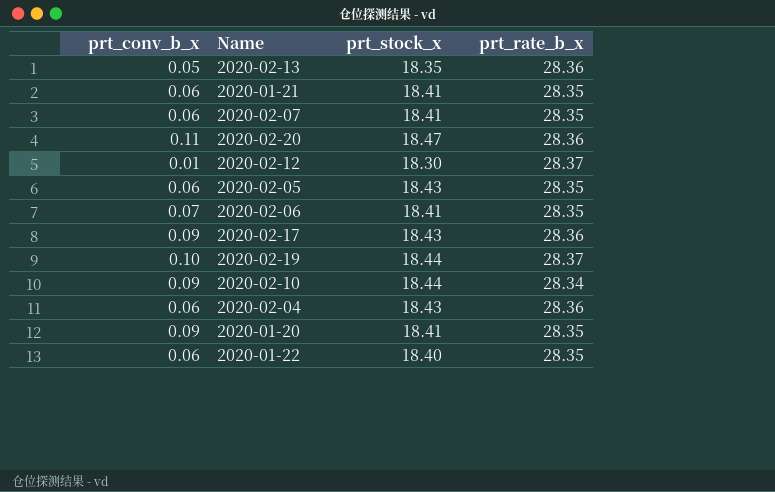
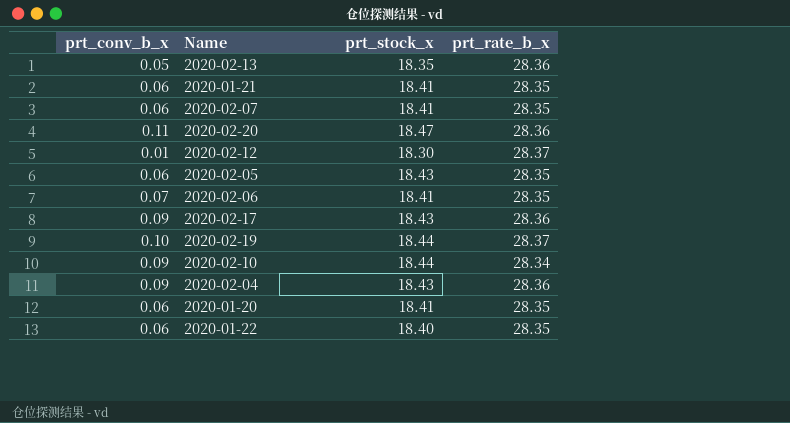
2020-02-04 | prt_conv_b_x: 0.06 -> 0.09
2020-01-20 | prt_conv_b_x: 0.09 -> 0.06

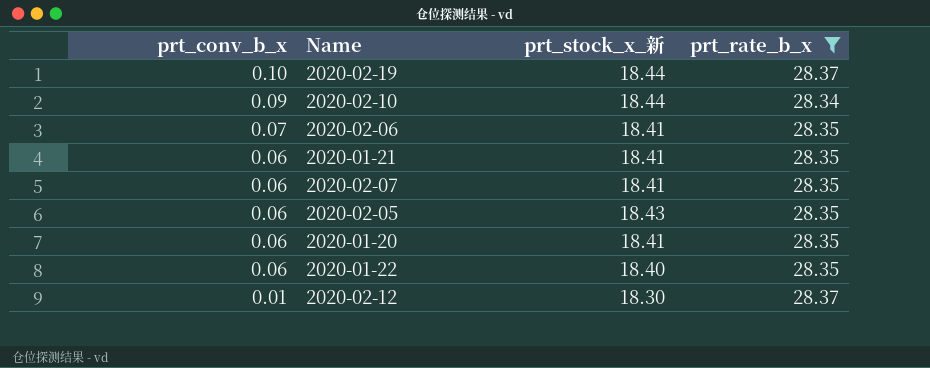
filter: none -> prt_rate_b_x != 28.36
row order: none -> prt_conv_b_x descending
column name: prt_stock_x -> prt_stock_x_新

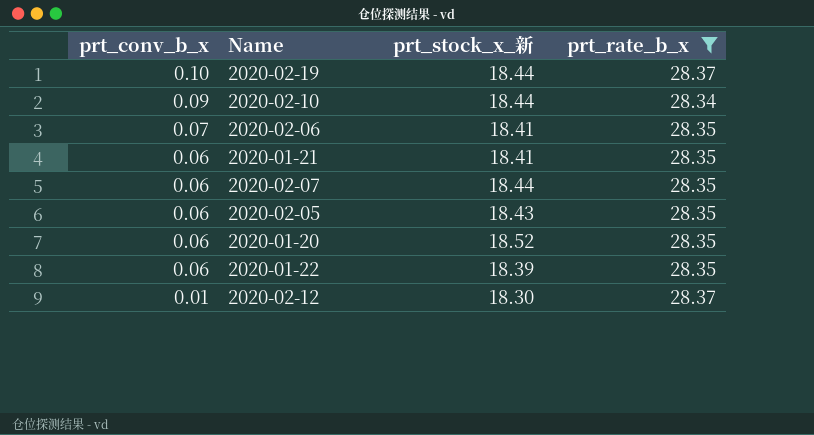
2020-02-07 | prt_stock_x_新: 18.41 -> 18.44
2020-01-20 | prt_stock_x_新: 18.41 -> 18.52
2020-01-22 | prt_stock_x_新: 18.40 -> 18.39

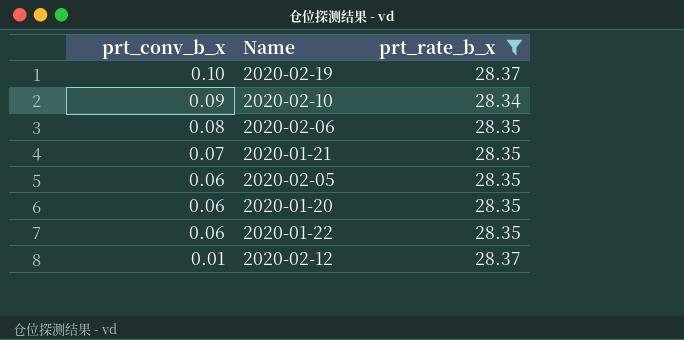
column prt_stock_x_新 | position: 3 -> none
row 2020-02-07: 0.06 | 18.44 | 28.35 -> none
2020-02-06 | prt_conv_b_x: 0.07 -> 0.08
2020-01-21 | prt_conv_b_x: 0.06 -> 0.07

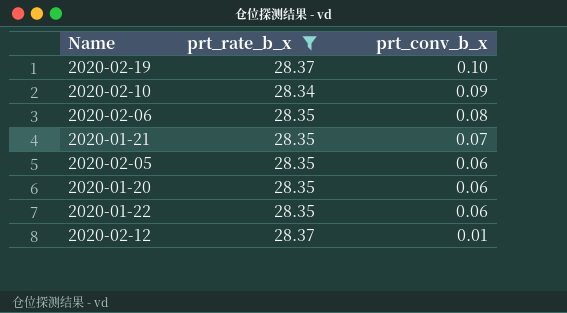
column prt_conv_b_x | position: 1 -> 3

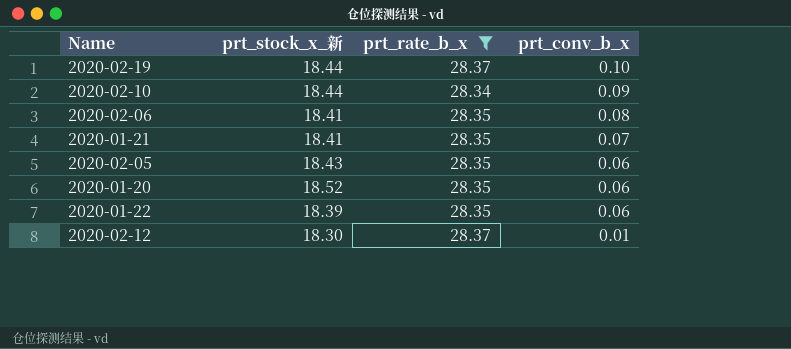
column prt_stock_x_新 | position: none -> 2

